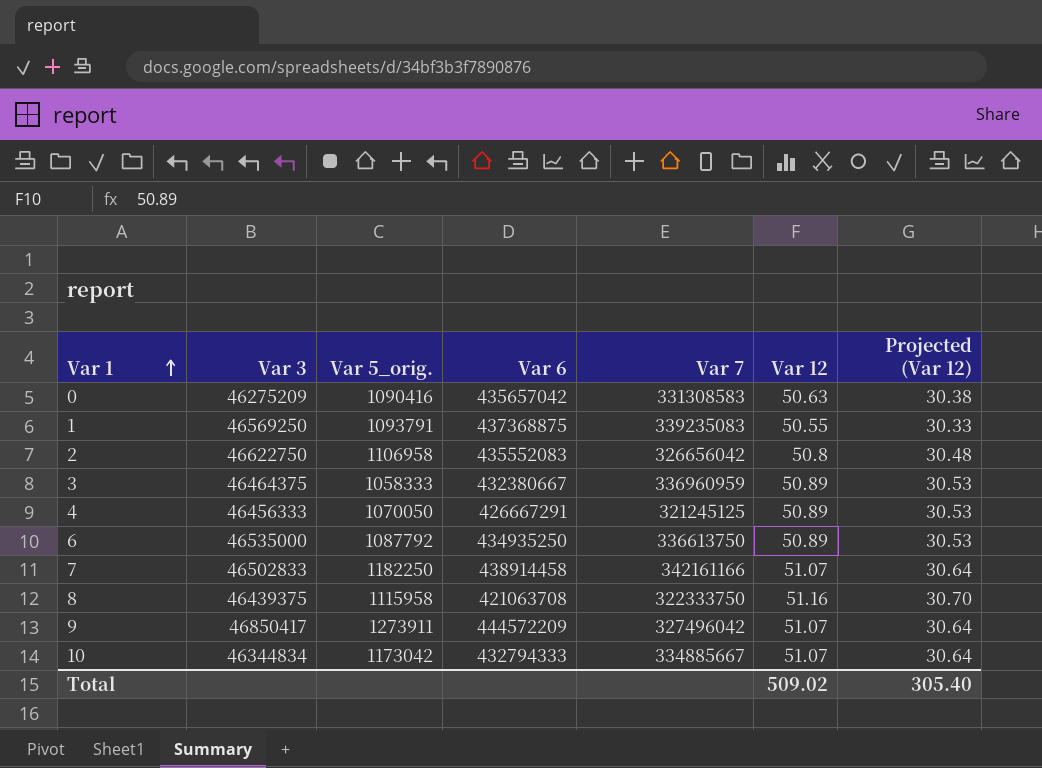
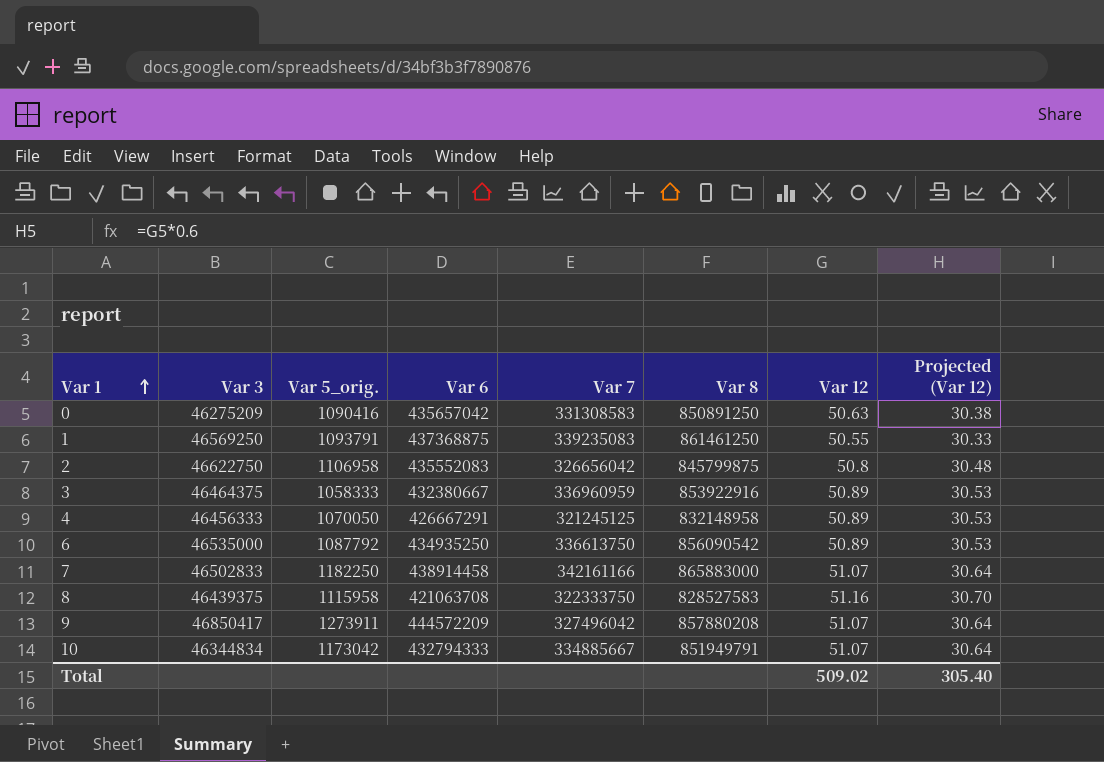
column Var 8 | position: none -> 6

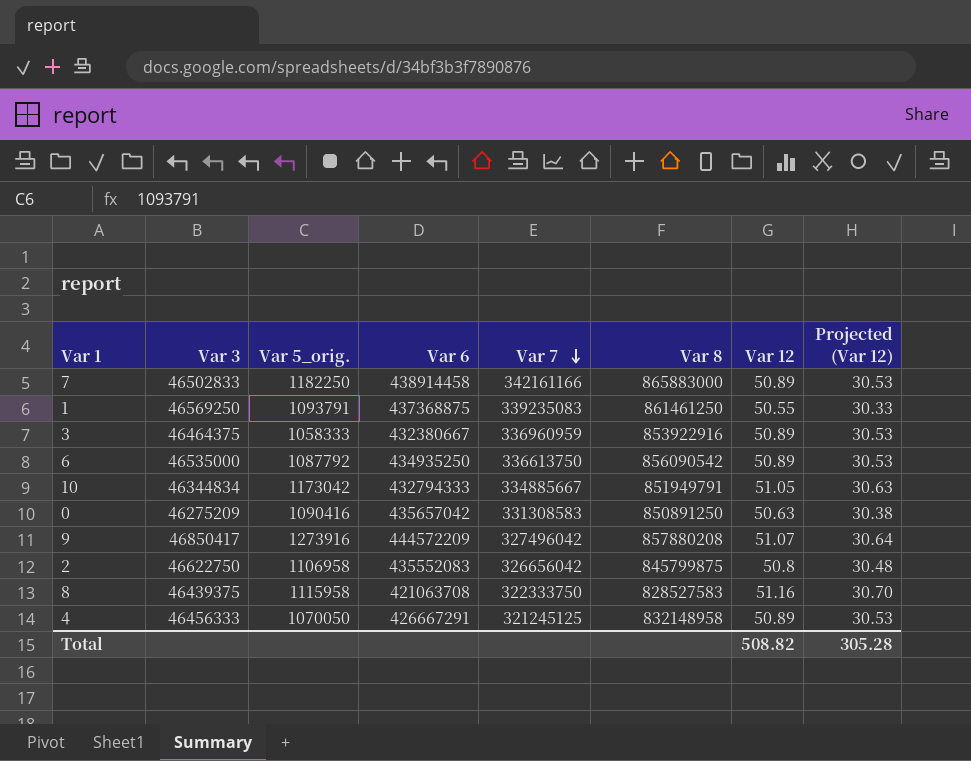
row order: Var 1 ascending -> Var 7 descending
7 | Var 12: 51.07 -> 50.89
7 | Projected (Var 12): 30.64 -> 30.53
10 | Var 12: 51.07 -> 51.05
10 | Projected (Var 12): 30.64 -> 30.63
9 | Var 5_orig.: 1273911 -> 1273916
Total | Var 12: 509.02 -> 508.82
Total | Projected (Var 12): 305.40 -> 305.28

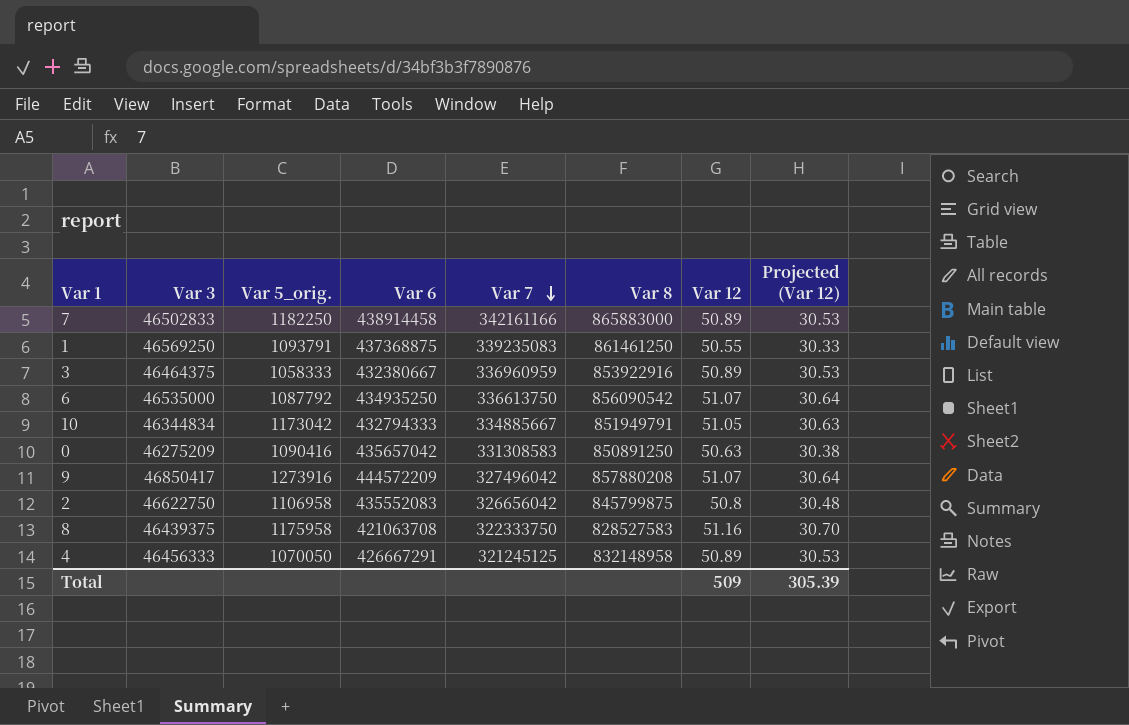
6 | Var 12: 50.89 -> 51.07
6 | Projected (Var 12): 30.53 -> 30.64
8 | Var 5_orig.: 1115958 -> 1175958
Total | Var 12: 508.82 -> 509
Total | Projected (Var 12): 305.28 -> 305.39

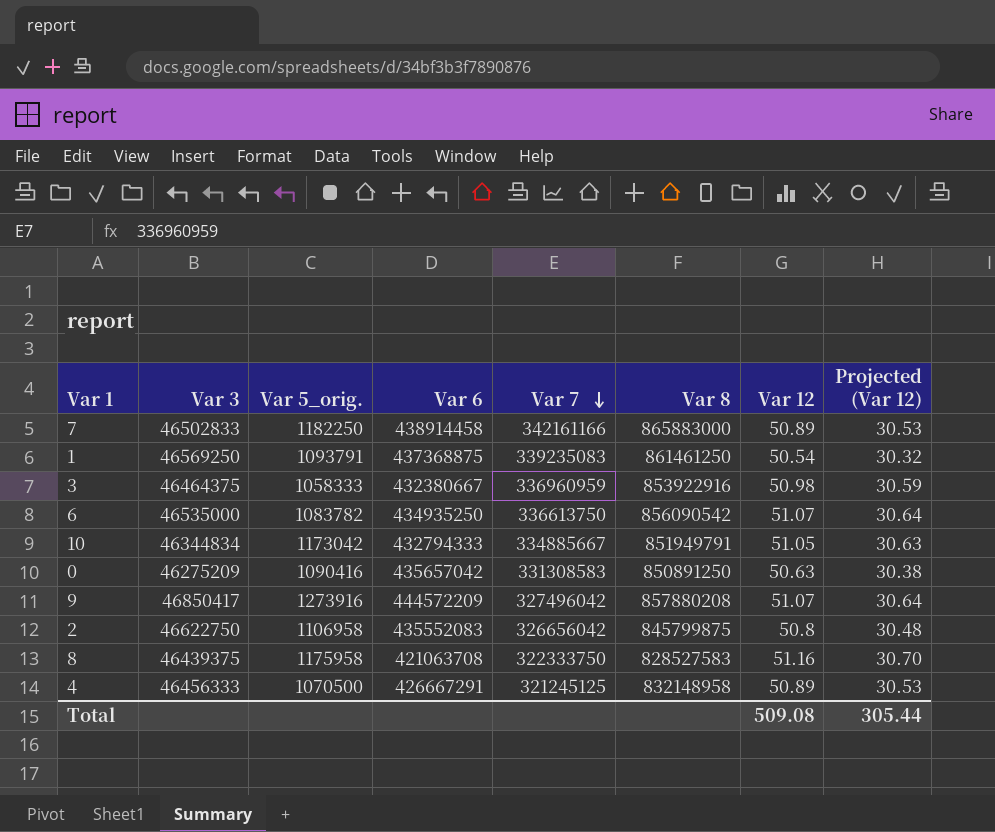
1 | Var 12: 50.55 -> 50.54
1 | Projected (Var 12): 30.33 -> 30.32
3 | Var 12: 50.89 -> 50.98
3 | Projected (Var 12): 30.53 -> 30.59
6 | Var 5_orig.: 1087792 -> 1083782
4 | Var 5_orig.: 1070050 -> 1070500
Total | Var 12: 509 -> 509.08
Total | Projected (Var 12): 305.39 -> 305.44

